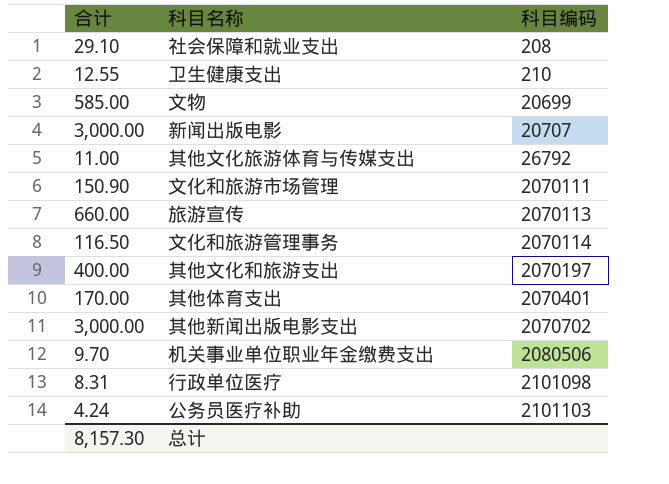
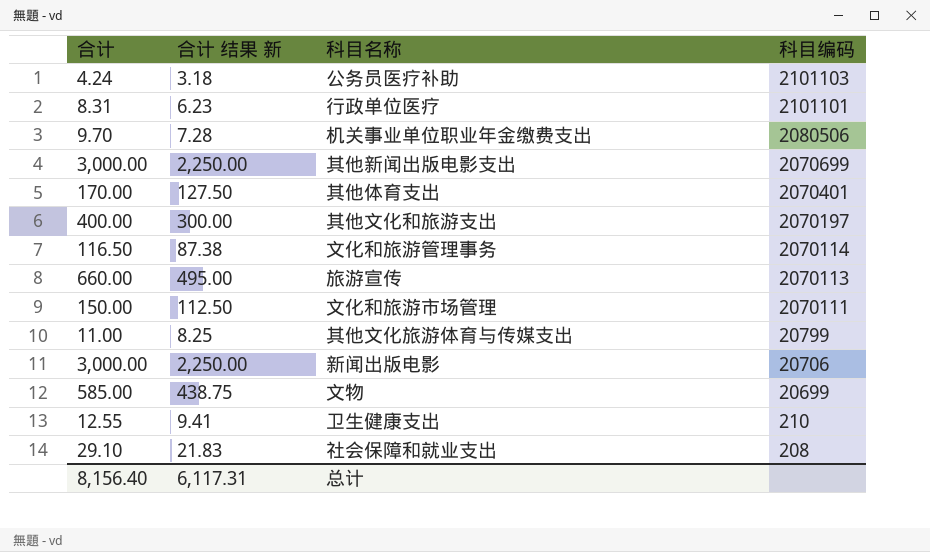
row order: 科目编码 ascending -> 科目编码 descending
column 合计 结果 新 | formula: none -> [合计] * 0.75
行政单位医疗 | 科目编码: 2101098 -> 2101101
其他新闻出版电影支出 | 科目编码: 2070702 -> 2070699
文化和旅游市场管理 | 合计: 150.90 -> 150.00
其他文化旅游体育与传媒支出 | 科目编码: 26792 -> 20799
新闻出版电影 | 科目编码: 20707 -> 20706
总计 | 合计: 8,157.30 -> 8,156.40

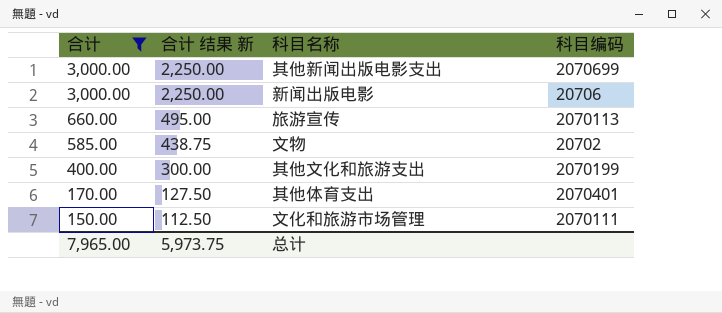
filter: none -> 合计 >= 150.00
row order: 科目编码 descending -> 合计 descending
文物 | 科目编码: 20699 -> 20702
其他文化和旅游支出 | 科目编码: 2070197 -> 2070199
总计 | 合计: 8,156.40 -> 7,965.00
总计 | 合计 结果 新: 6,117.31 -> 5,973.75

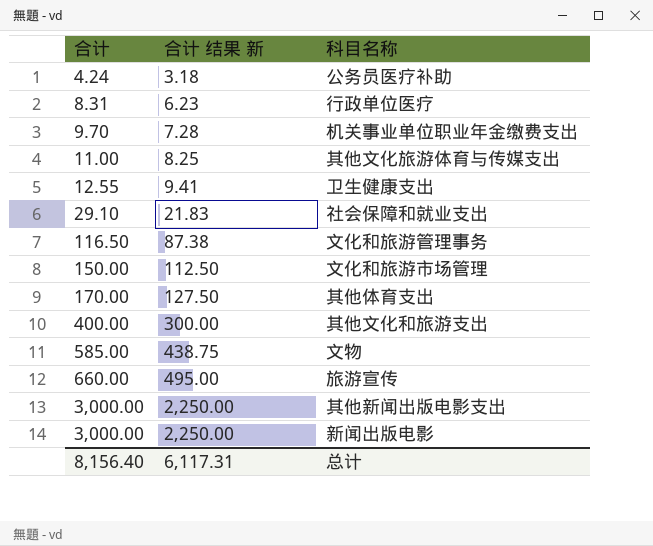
filter: 合计 >= 150.00 -> none
row order: 合计 descending -> 合计 ascending
column 科目编码 | position: 4 -> none
总计 | 合计: 7,965.00 -> 8,156.40
总计 | 合计 结果 新: 5,973.75 -> 6,117.31

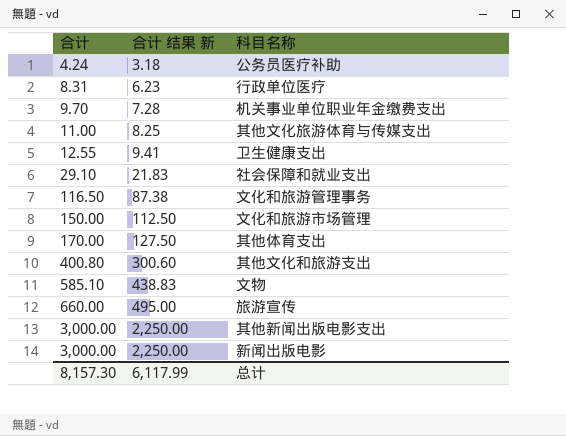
其他文化和旅游支出 | 合计: 400.00 -> 400.80
其他文化和旅游支出 | 合计 结果 新: 300.00 -> 300.60
文物 | 合计: 585.00 -> 585.10
文物 | 合计 结果 新: 438.75 -> 438.83
总计 | 合计: 8,156.40 -> 8,157.30
总计 | 合计 结果 新: 6,117.31 -> 6,117.99

